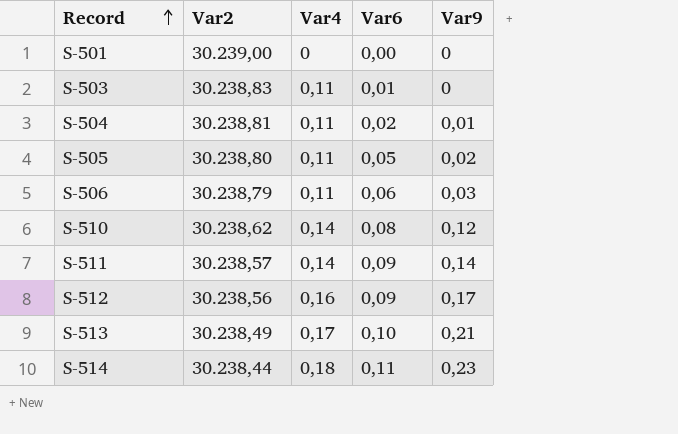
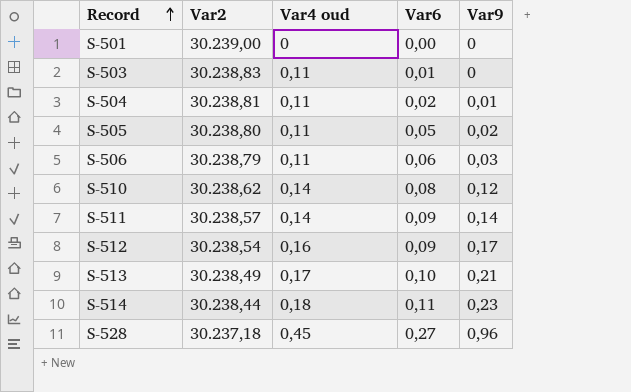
column name: Var4 -> Var4 oud
S-512 | Var2: 30.238,56 -> 30.238,54
row S-528: none -> 30.237,18 | 0,45 | 0,27 | 0,96

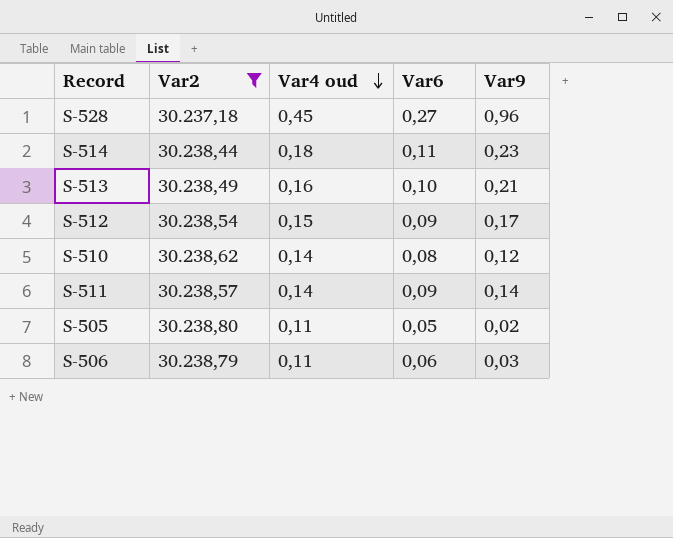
filter: none -> Var2 <= 30.238,80
row order: Record ascending -> Var4 oud descending
S-513 | Var4 oud: 0,17 -> 0,16
S-512 | Var4 oud: 0,16 -> 0,15

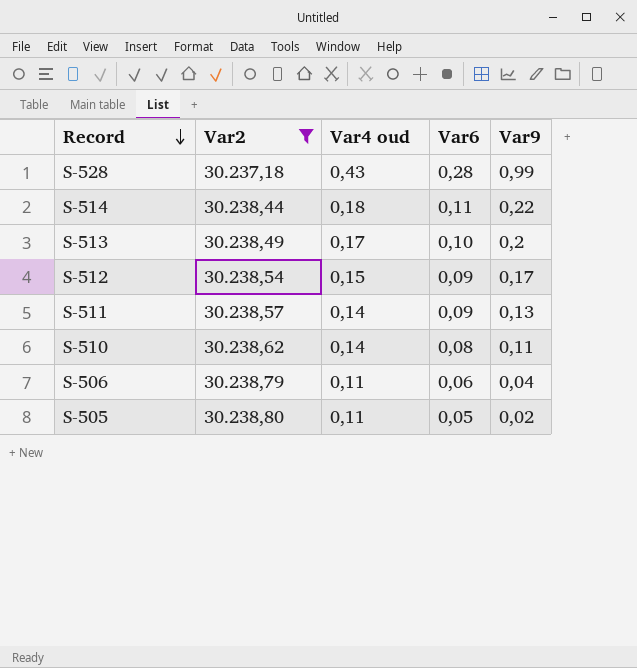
row order: Var4 oud descending -> Record descending
S-528 | Var4 oud: 0,45 -> 0,43
S-528 | Var6: 0,27 -> 0,28
S-528 | Var9: 0,96 -> 0,99
S-514 | Var9: 0,23 -> 0,22
S-513 | Var4 oud: 0,16 -> 0,17
S-513 | Var9: 0,21 -> 0,2
S-511 | Var9: 0,14 -> 0,13
S-510 | Var9: 0,12 -> 0,11
S-506 | Var9: 0,03 -> 0,04

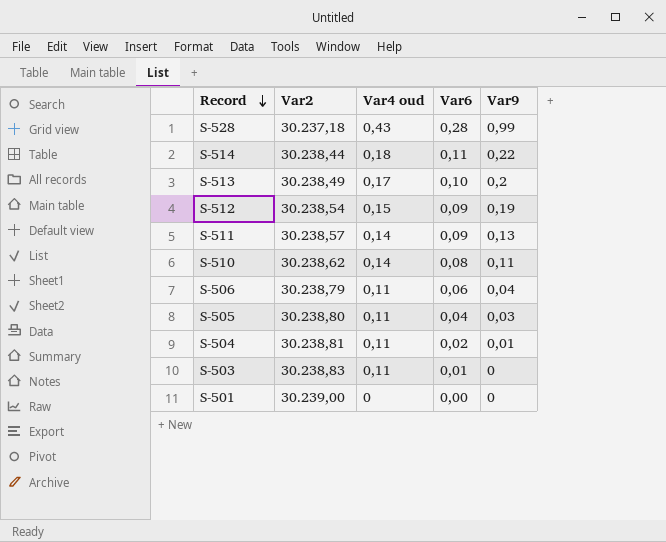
filter: Var2 <= 30.238,80 -> none
S-512 | Var9: 0,17 -> 0,19
S-505 | Var6: 0,05 -> 0,04
S-505 | Var9: 0,02 -> 0,03

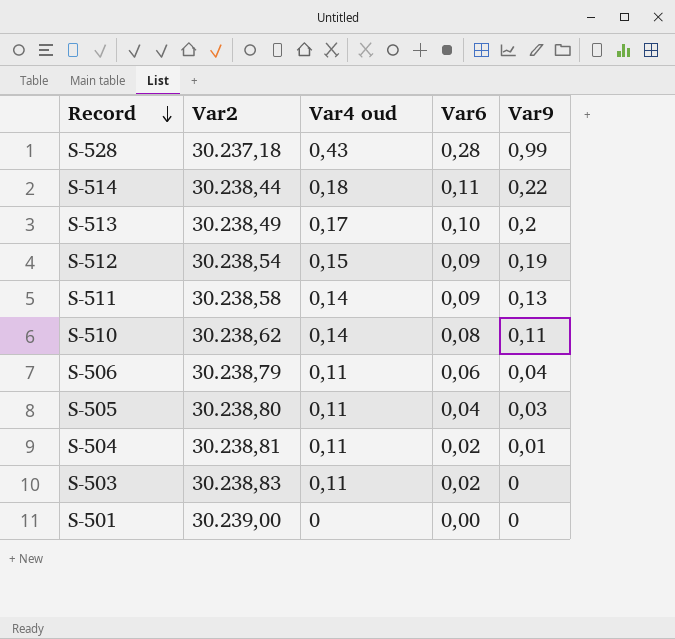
S-511 | Var2: 30.238,57 -> 30.238,58
S-503 | Var6: 0,01 -> 0,02

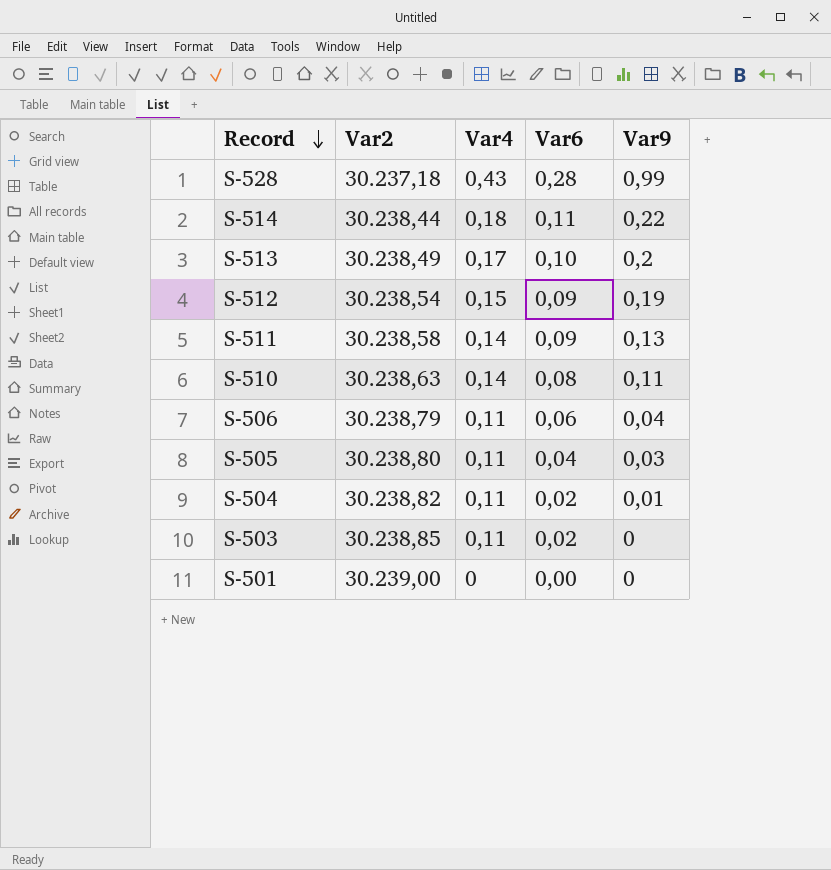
column name: Var4 oud -> Var4
S-510 | Var2: 30.238,62 -> 30.238,63
S-504 | Var2: 30.238,81 -> 30.238,82
S-503 | Var2: 30.238,83 -> 30.238,85

